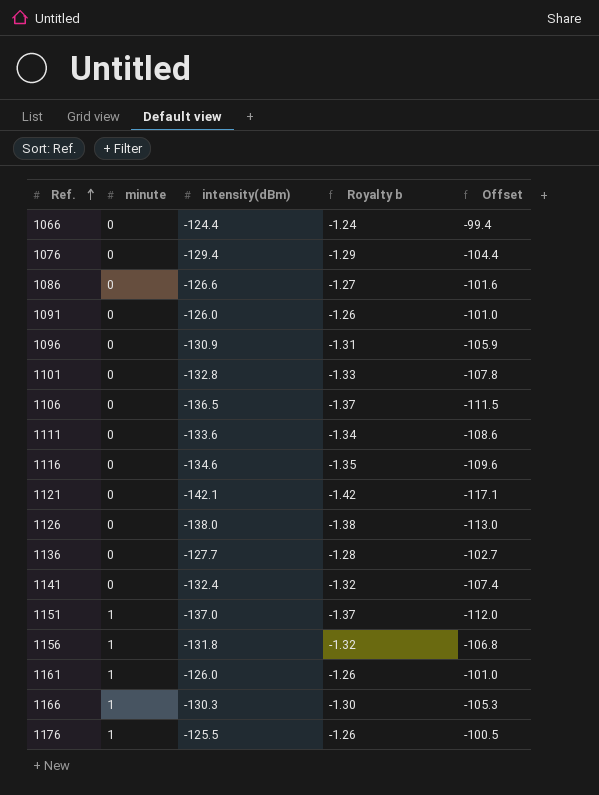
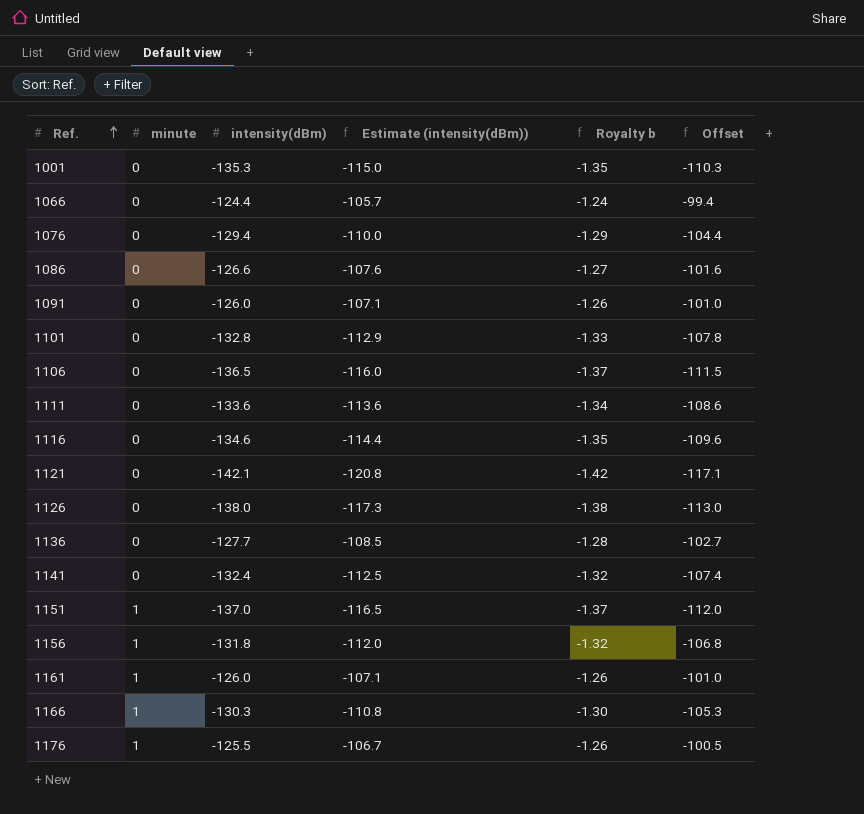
column Estimate (intensity(dBm)) | formula: none -> [intensity(dBm)] * 0.85
row 1096: 0 | -130.9 | -1.31 | -105.9 -> none
row 1001: none -> 0 | -135.3 | -115.0 | -1.35 | -110.3

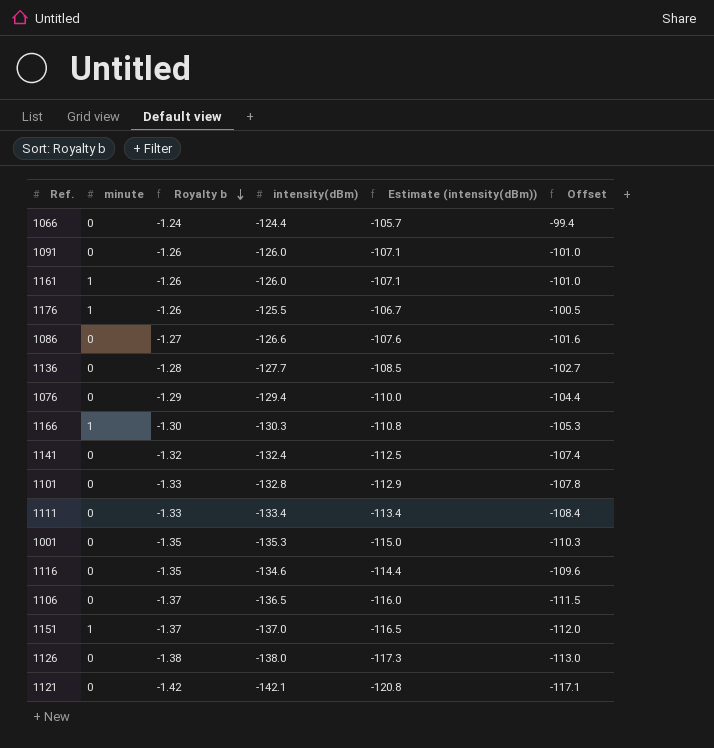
row order: Ref. ascending -> Royalty b descending
column Royalty b | position: 5 -> 3
row 1156: 1 | -131.8 | -112.0 | -1.32 | -106.8 -> none
1111 | Royalty b: -1.34 -> -1.33
1111 | intensity(dBm): -133.6 -> -133.4
1111 | Estimate (intensity(dBm)): -113.6 -> -113.4
1111 | Offset: -108.6 -> -108.4

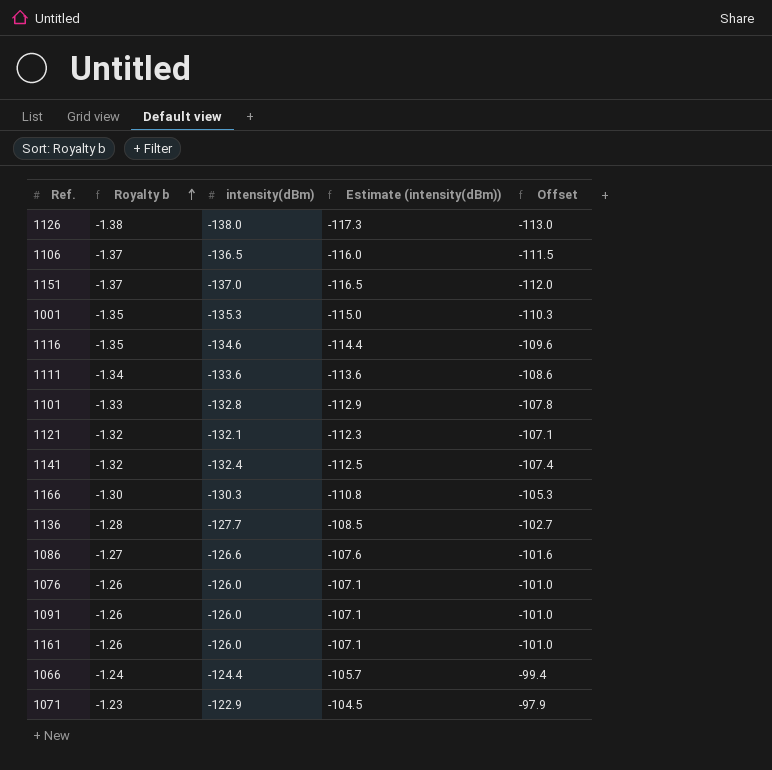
row order: Royalty b descending -> Royalty b ascending
column minute | position: 2 -> none
row 1176: 1 | -1.26 | -125.5 | -106.7 | -100.5 -> none
1111 | Royalty b: -1.33 -> -1.34
1111 | intensity(dBm): -133.4 -> -133.6
1111 | Estimate (intensity(dBm)): -113.4 -> -113.6
1111 | Offset: -108.4 -> -108.6
1121 | Royalty b: -1.42 -> -1.32
1121 | intensity(dBm): -142.1 -> -132.1
1121 | Estimate (intensity(dBm)): -120.8 -> -112.3
1121 | Offset: -117.1 -> -107.1
1076 | Royalty b: -1.29 -> -1.26
1076 | intensity(dBm): -129.4 -> -126.0
1076 | Estimate (intensity(dBm)): -110.0 -> -107.1
1076 | Offset: -104.4 -> -101.0
row 1071: none -> -1.23 | -122.9 | -104.5 | -97.9

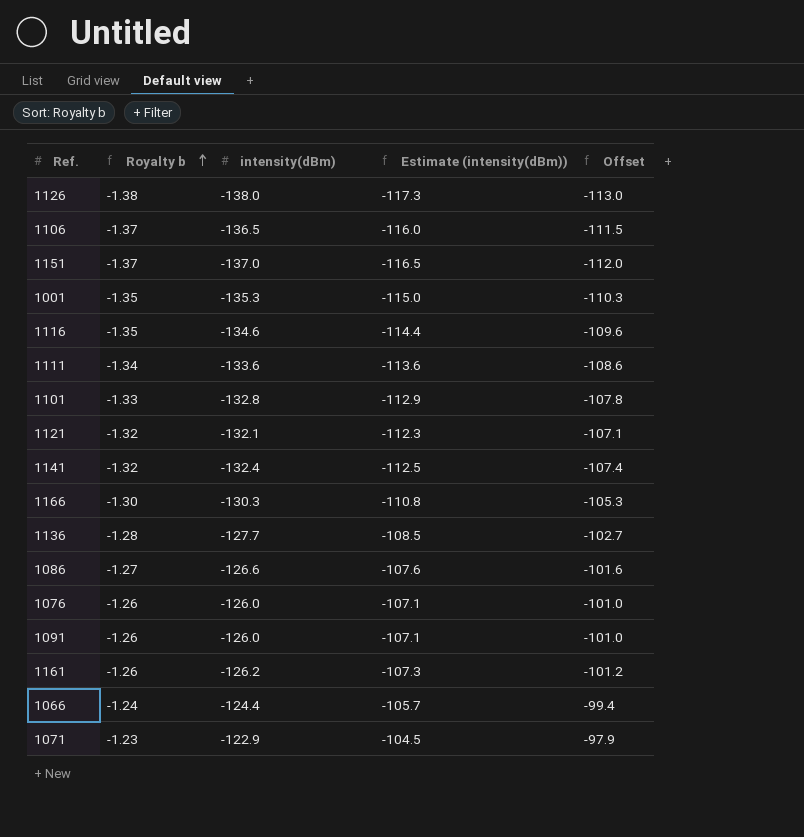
1161 | intensity(dBm): -126.0 -> -126.2
1161 | Estimate (intensity(dBm)): -107.1 -> -107.3
1161 | Offset: -101.0 -> -101.2

